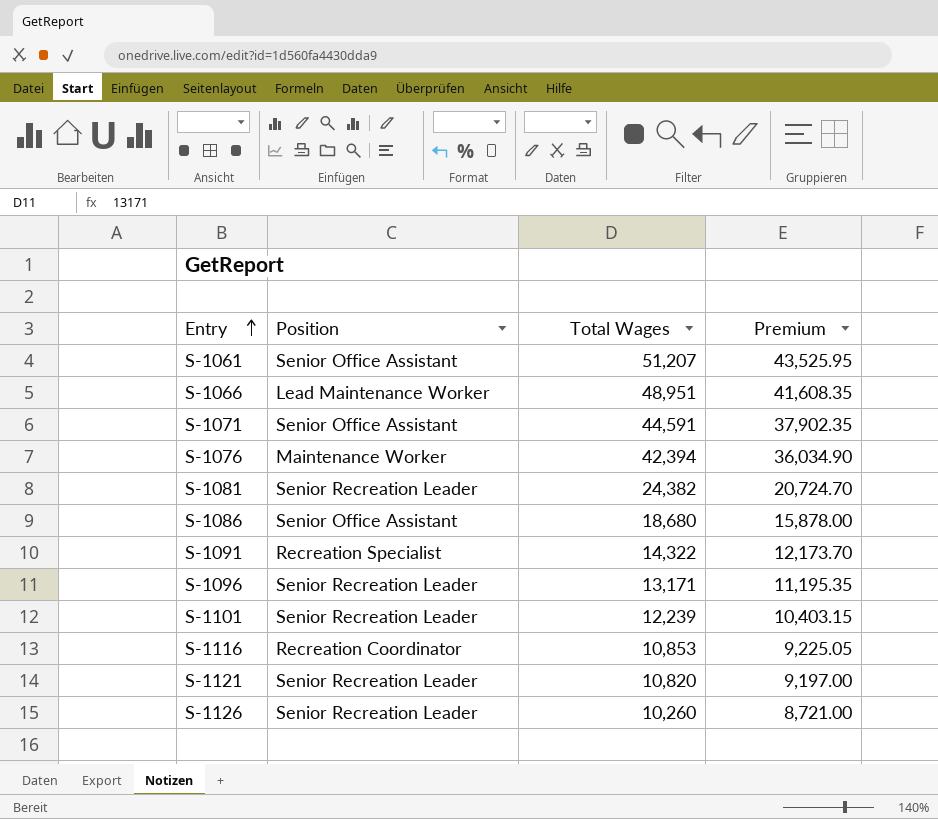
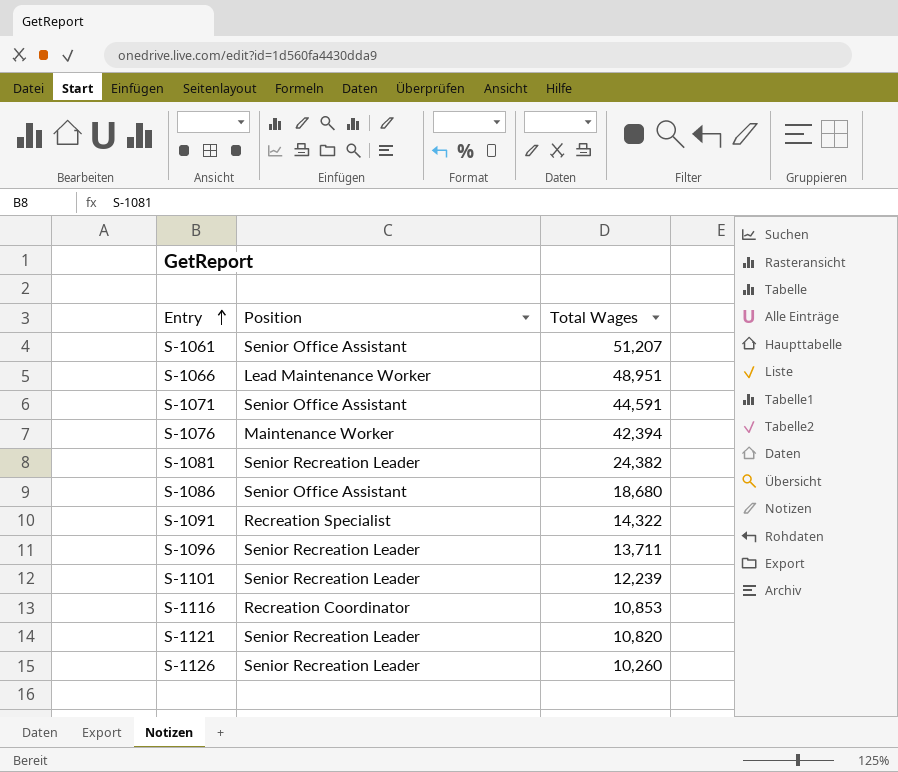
column Premium | formula: [Total Wages] * 0.85 -> none
S-1096 | Total Wages: 13,171 -> 13,711

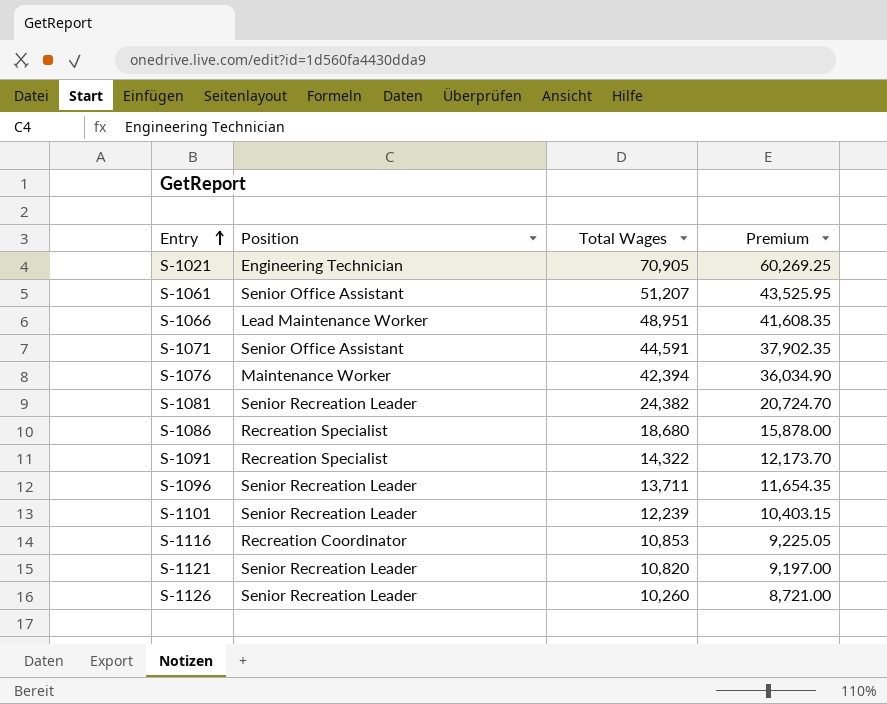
column Premium | formula: none -> [Total Wages] * 0.85
row S-1021: none -> Engineering Technician | 70,905 | 60,269.25
S-1086 | Position: Senior Office Assistant -> Recreation Specialist

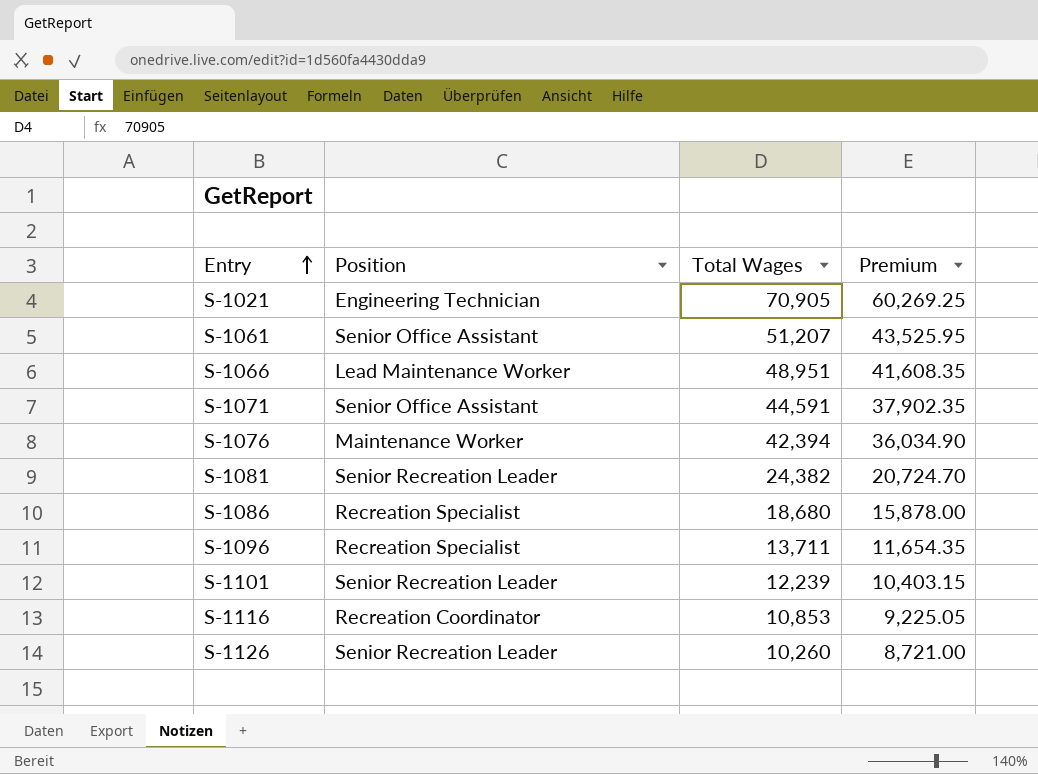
row S-1091: Recreation Specialist | 14,322 | 12,173.70 -> none
row S-1121: Senior Recreation Leader | 10,820 | 9,197.00 -> none
S-1096 | Position: Senior Recreation Leader -> Recreation Specialist

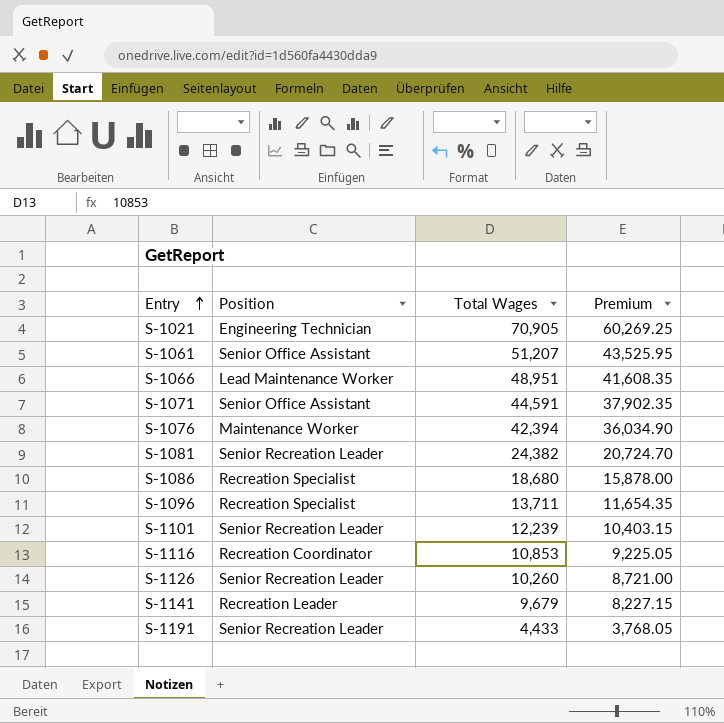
row S-1141: none -> Recreation Leader | 9,679 | 8,227.15
row S-1191: none -> Senior Recreation Leader | 4,433 | 3,768.05

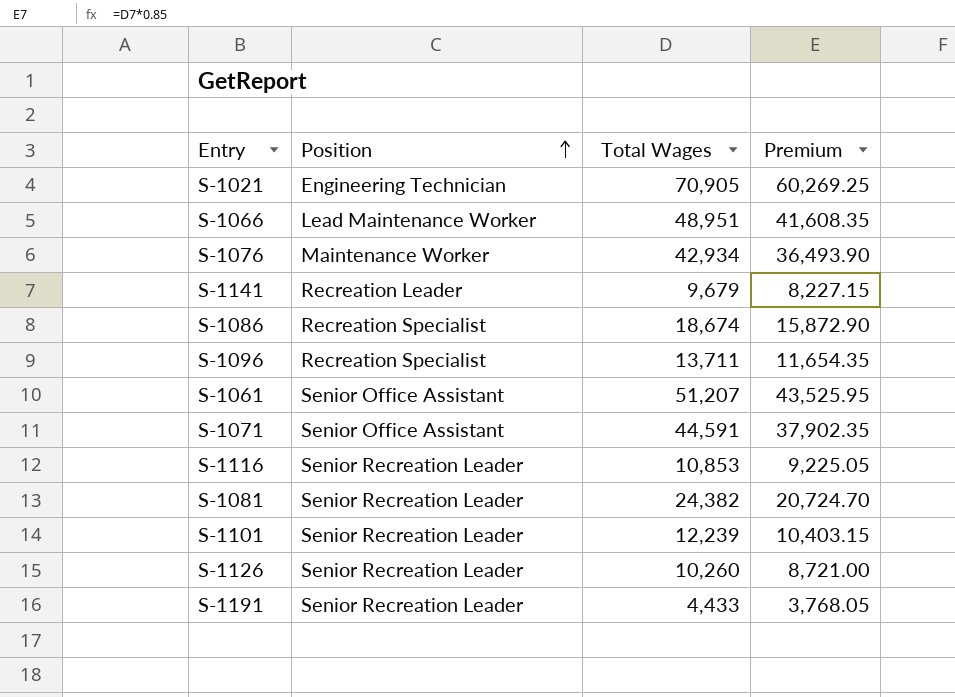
row order: Entry ascending -> Position ascending
S-1076 | Total Wages: 42,394 -> 42,934
S-1076 | Premium: 36,034.90 -> 36,493.90
S-1086 | Total Wages: 18,680 -> 18,674
S-1086 | Premium: 15,878.00 -> 15,872.90
S-1116 | Position: Recreation Coordinator -> Senior Recreation Leader

